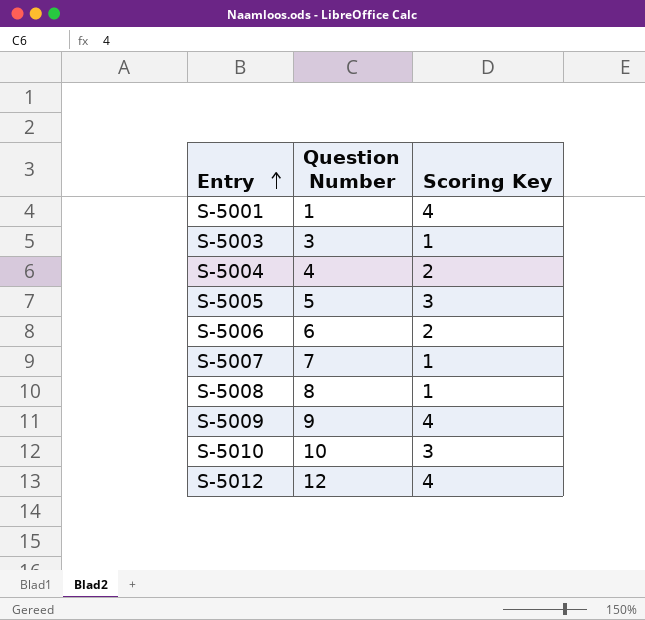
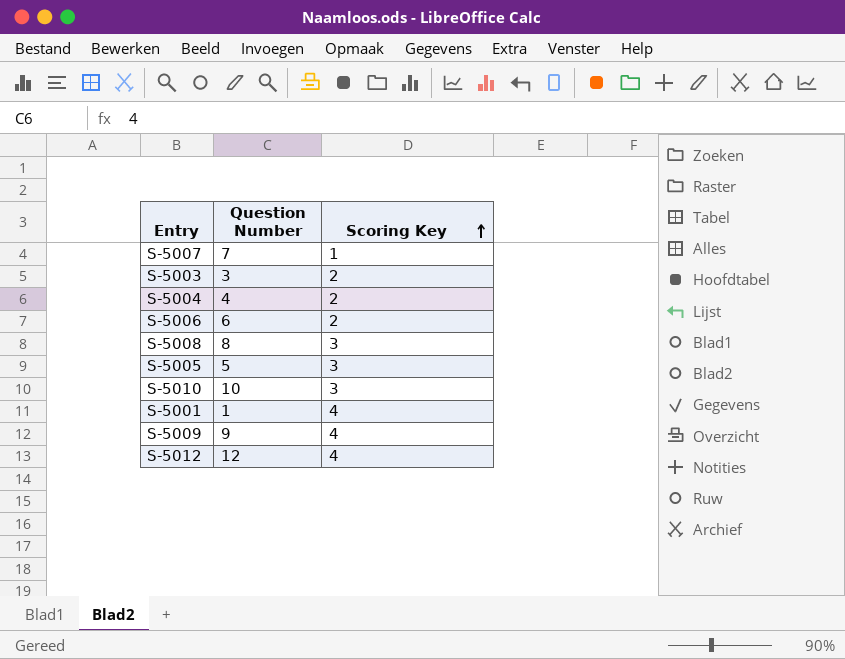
row order: Entry ascending -> Scoring Key ascending
S-5003 | Scoring Key: 1 -> 2
S-5008 | Scoring Key: 1 -> 3

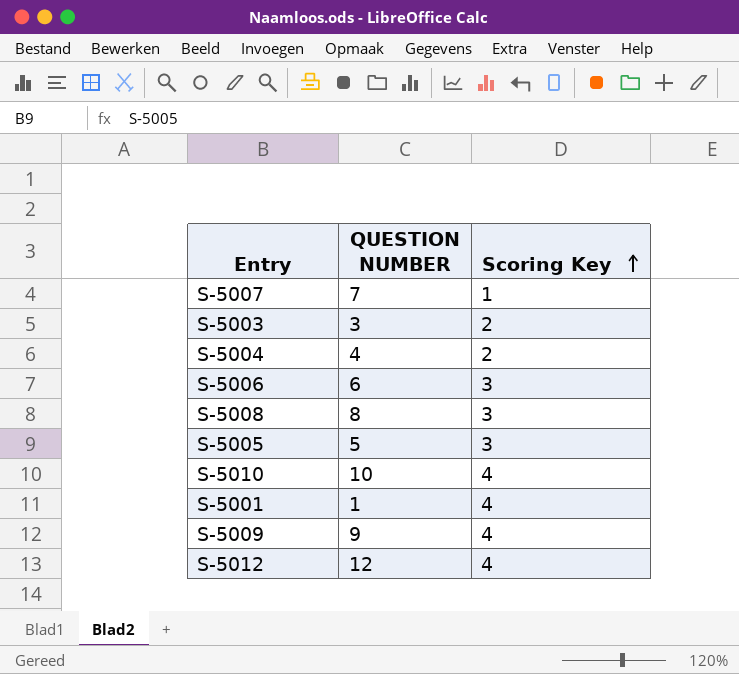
column name: Question Number -> QUESTION NUMBER
S-5006 | Scoring Key: 2 -> 3
S-5010 | Scoring Key: 3 -> 4

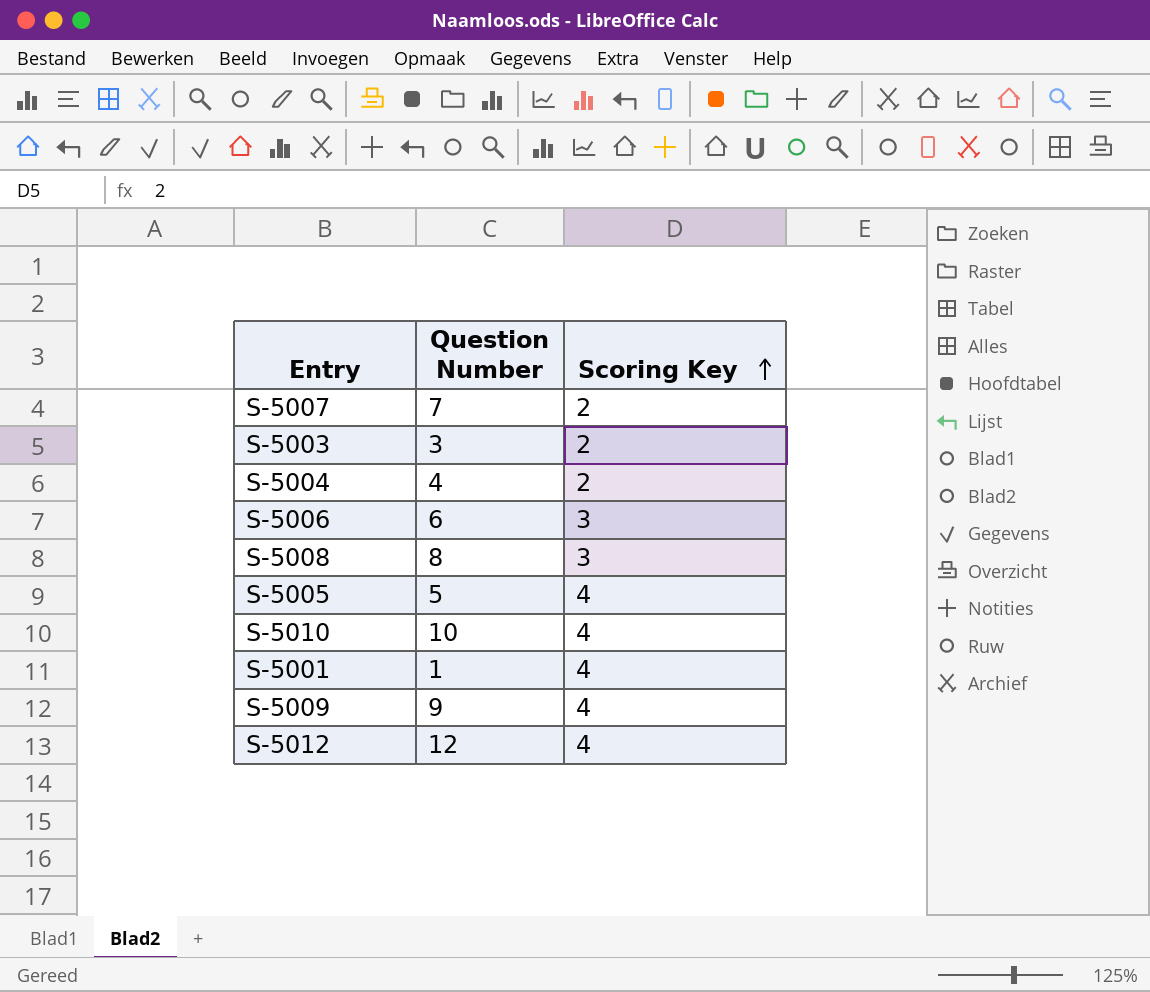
column name: QUESTION NUMBER -> Question Number
S-5007 | Scoring Key: 1 -> 2
S-5005 | Scoring Key: 3 -> 4

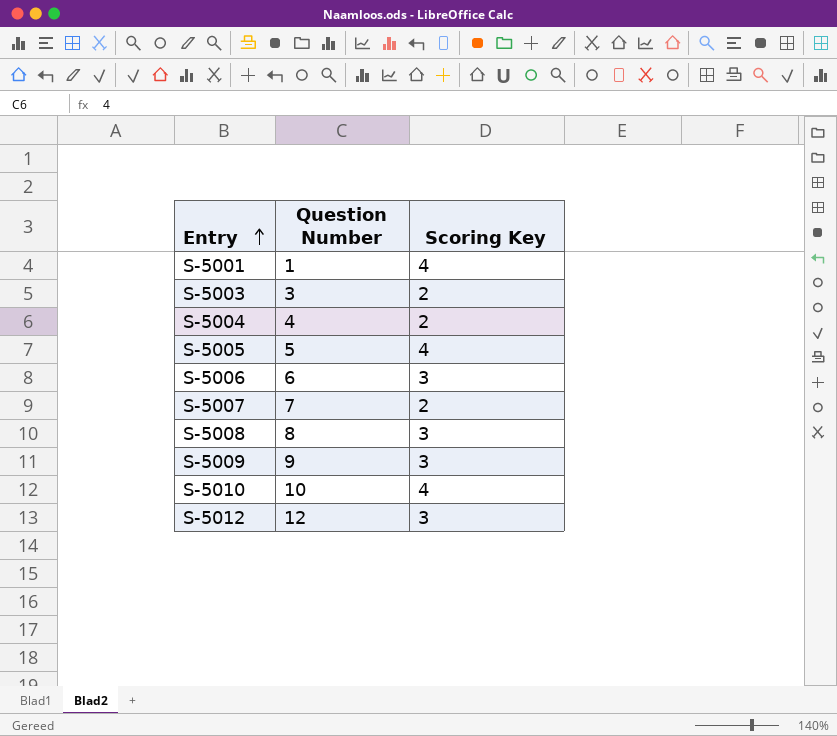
row order: Scoring Key ascending -> Entry ascending
S-5009 | Scoring Key: 4 -> 3
S-5012 | Scoring Key: 4 -> 3

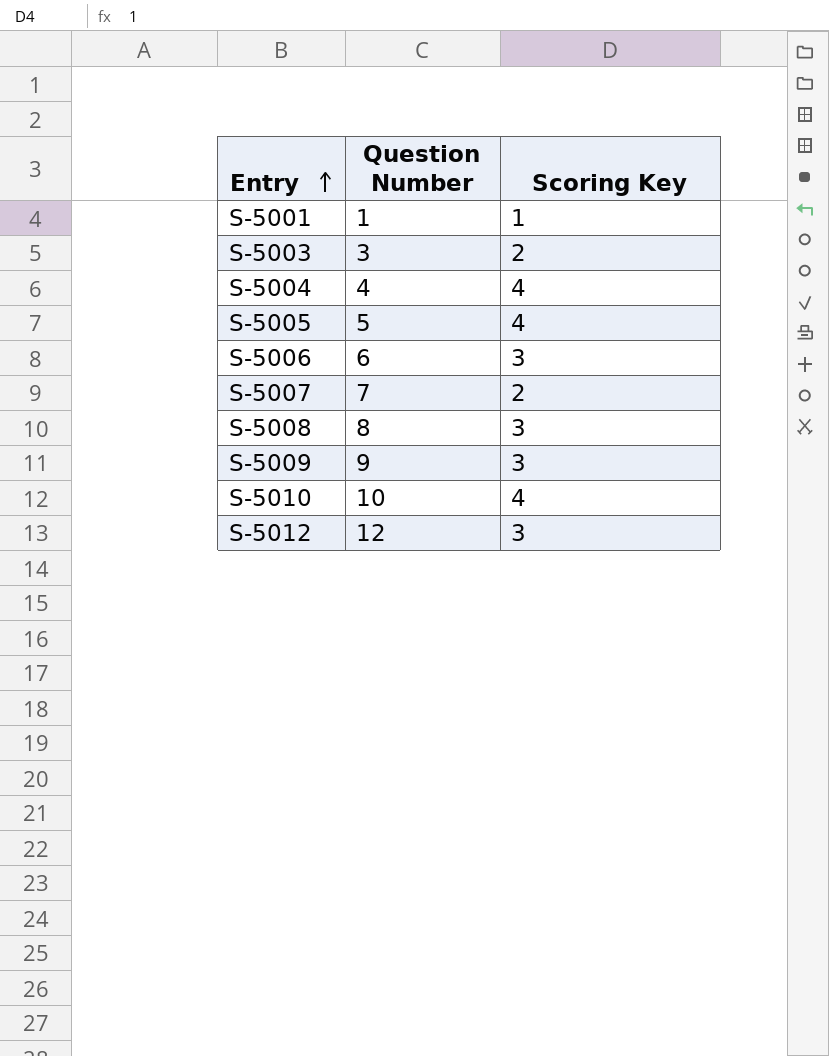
S-5001 | Scoring Key: 4 -> 1
S-5004 | Scoring Key: 2 -> 4

